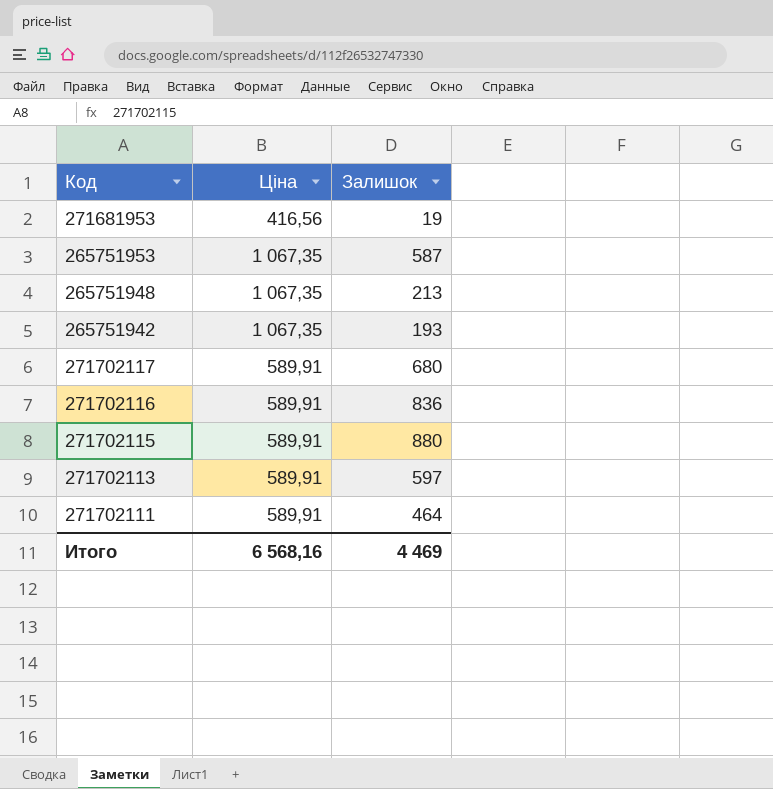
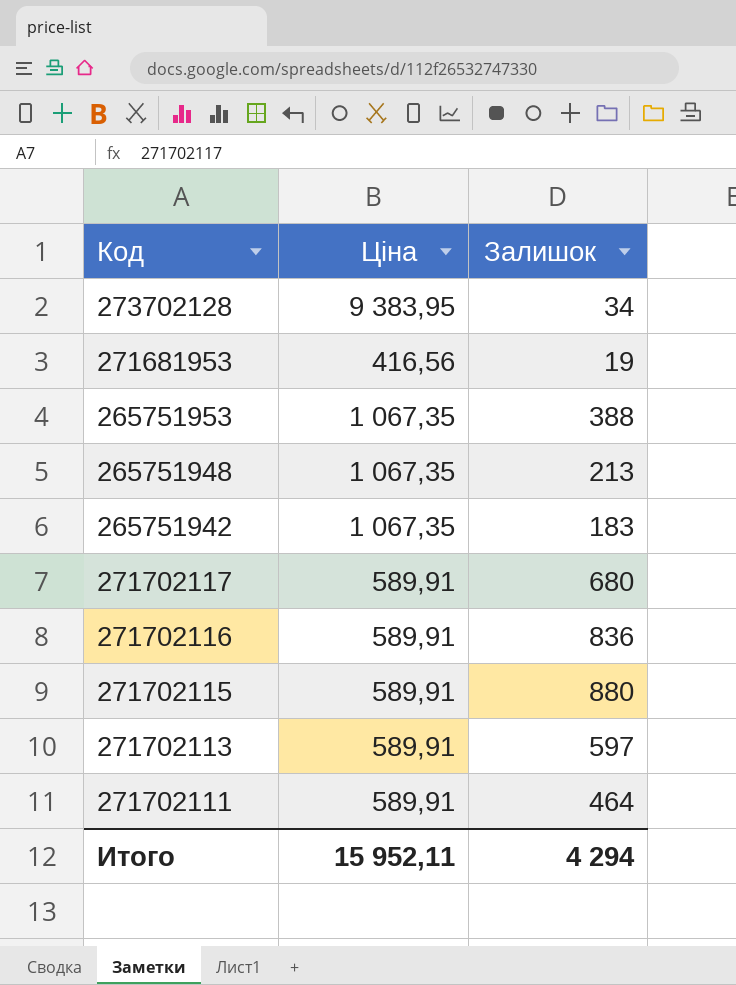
row 273702128: none -> 9 383,95 | 34
265751953 | Залишок: 587 -> 388
265751942 | Залишок: 193 -> 183
Итого | Ціна: 6 568,16 -> 15 952,11
Итого | Залишок: 4 469 -> 4 294

